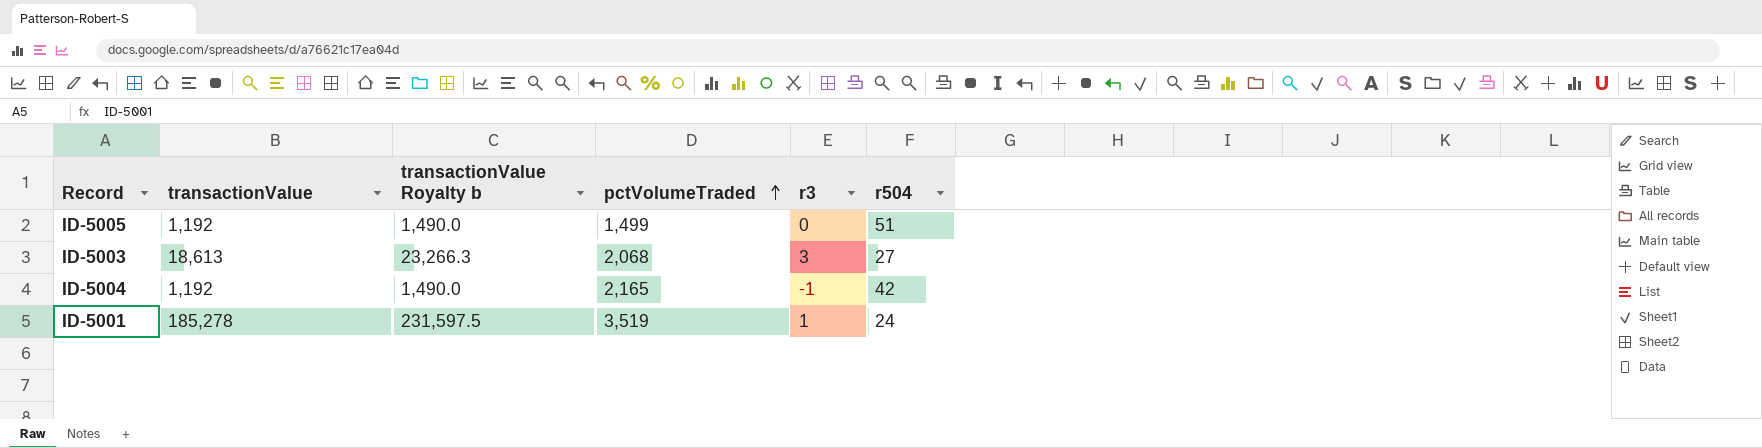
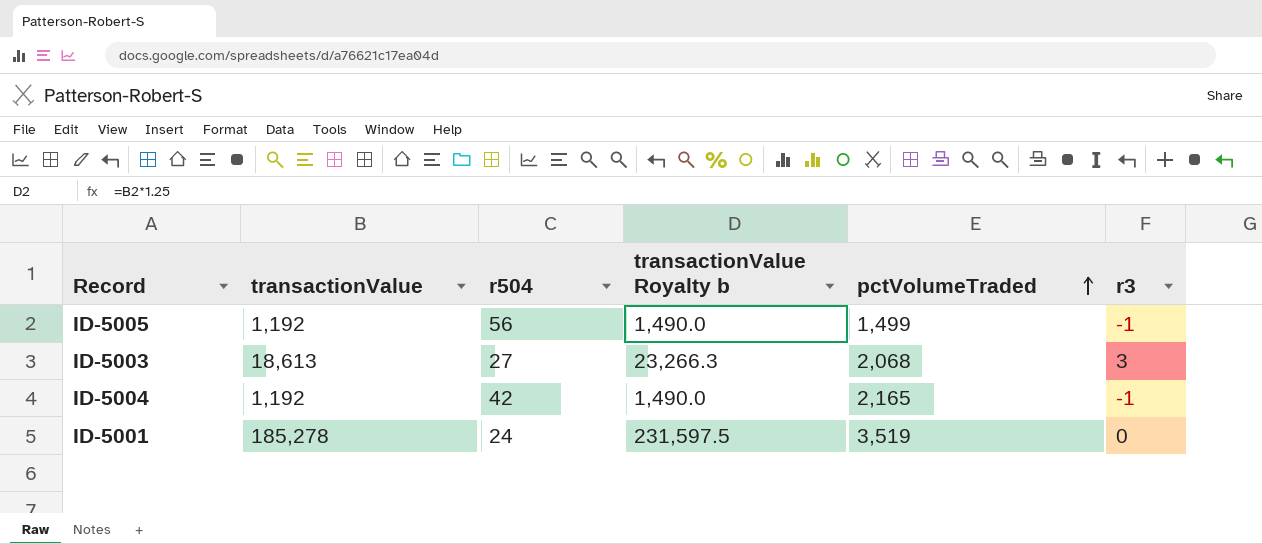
column r504 | position: 6 -> 3
ID-5005 | r504: 51 -> 56
ID-5005 | r3: 0 -> -1
ID-5001 | r3: 1 -> 0

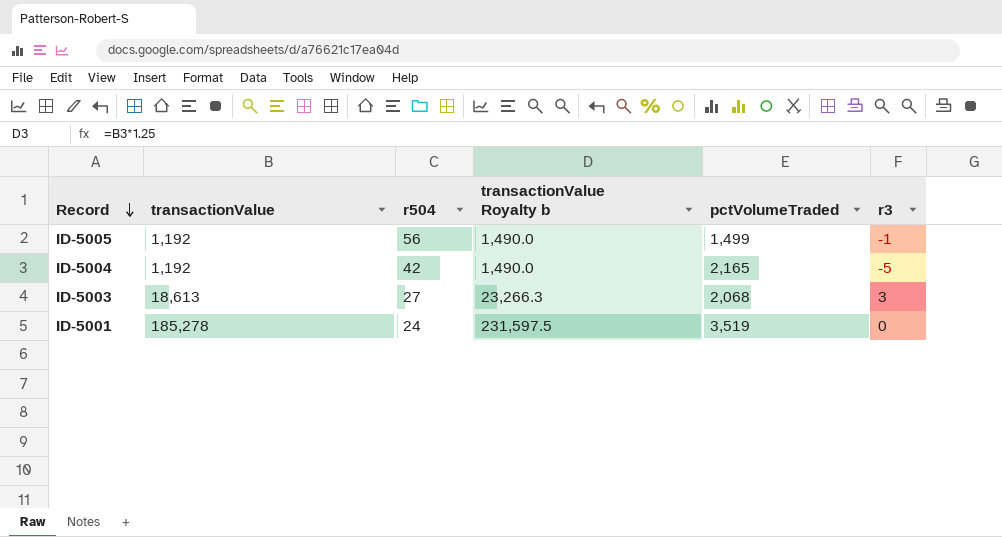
row order: pctVolumeTraded ascending -> Record descending
ID-5004 | r3: -1 -> -5

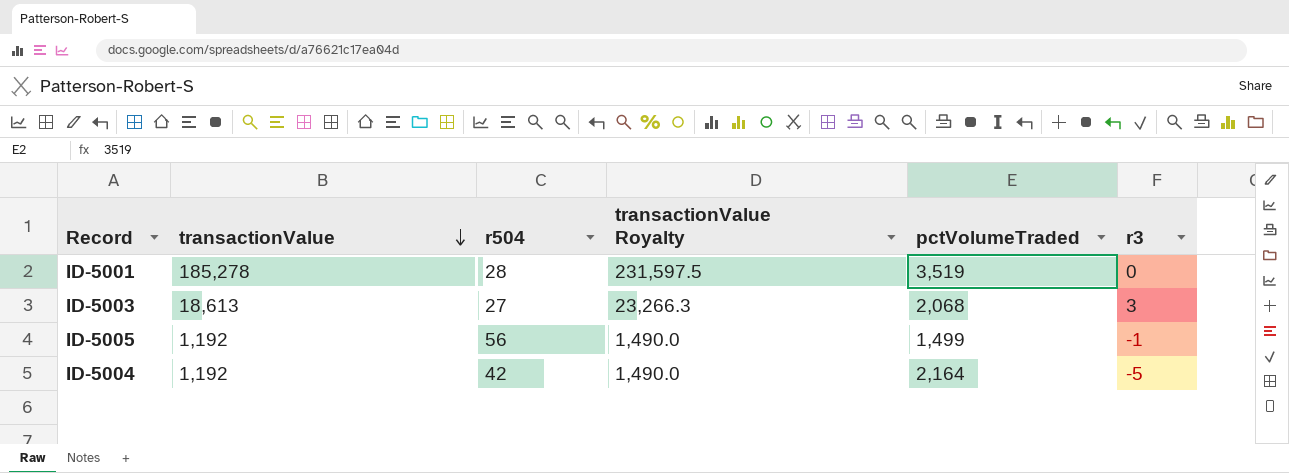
row order: Record descending -> transactionValue descending
column name: transactionValue Royalty b -> transactionValue Royalty
ID-5001 | r504: 24 -> 28
ID-5004 | pctVolumeTraded: 2,165 -> 2,164

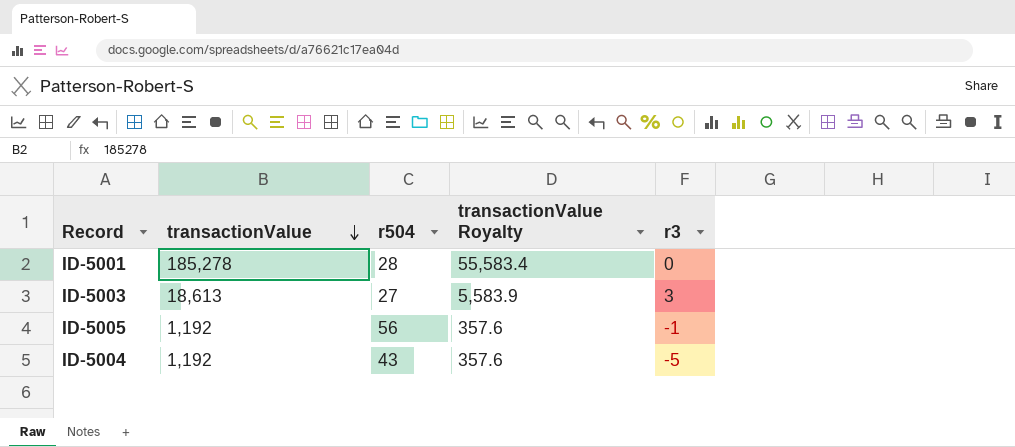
column pctVolumeTraded | position: 5 -> none
column transactionValue Royalty | formula: [transactionValue] * 1.25 -> [transactionValue] * 0.3
ID-5004 | r504: 42 -> 43

